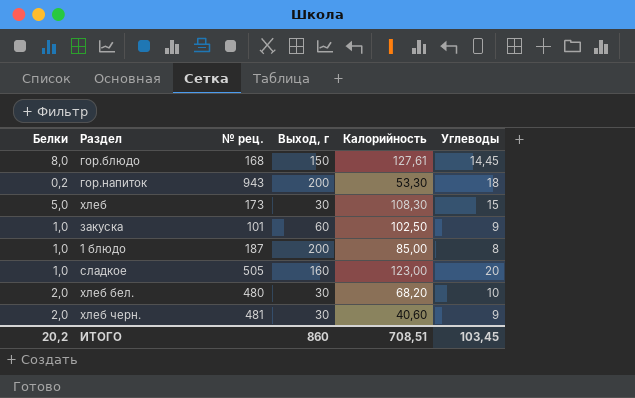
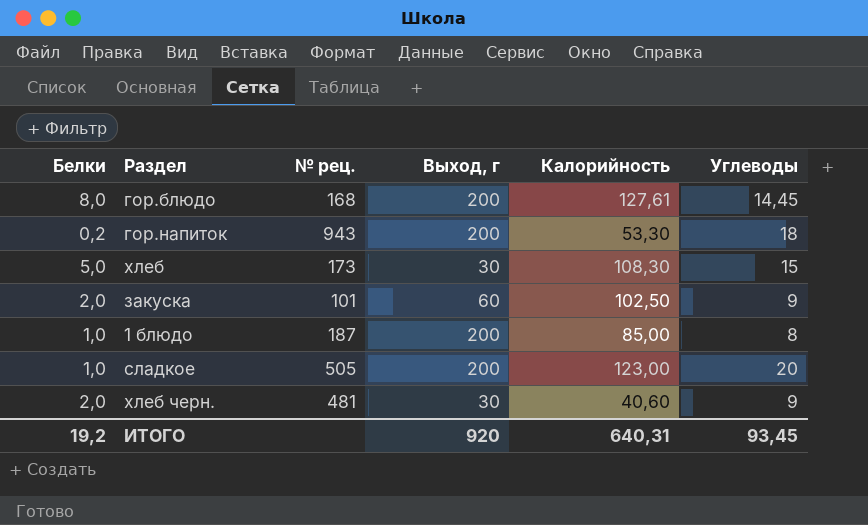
row хлеб бел.: 2,0 | 480 | 30 | 68,20 | 10 -> none
гор.блюдо | Выход, г: 150 -> 200
закуска | Белки: 1,0 -> 2,0
сладкое | Выход, г: 160 -> 200
ИТОГО | Белки: 20,2 -> 19,2
ИТОГО | Выход, г: 860 -> 920
ИТОГО | Калорийность: 708,51 -> 640,31
ИТОГО | Углеводы: 103,45 -> 93,45

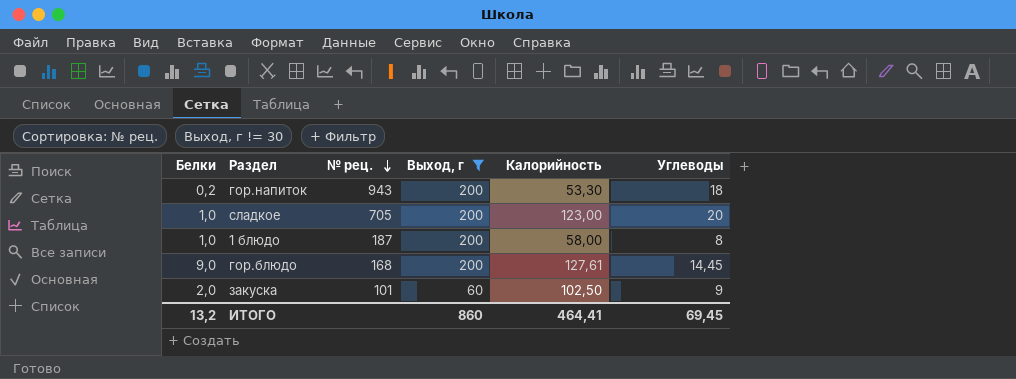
filter: none -> Выход, г != 30
row order: none -> № рец. descending
сладкое | № рец.: 505 -> 705
1 блюдо | Калорийность: 85,00 -> 58,00
гор.блюдо | Белки: 8,0 -> 9,0
ИТОГО | Белки: 19,2 -> 13,2
ИТОГО | Выход, г: 920 -> 860
ИТОГО | Калорийность: 640,31 -> 464,41
ИТОГО | Углеводы: 93,45 -> 69,45

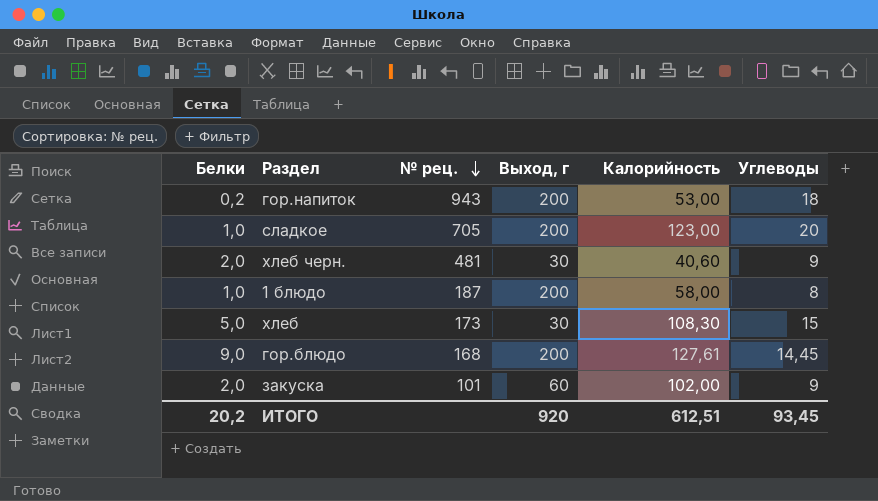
filter: Выход, г != 30 -> none
гор.напиток | Калорийность: 53,30 -> 53,00
закуска | Калорийность: 102,50 -> 102,00
ИТОГО | Белки: 13,2 -> 20,2
ИТОГО | Выход, г: 860 -> 920
ИТОГО | Калорийность: 464,41 -> 612,51
ИТОГО | Углеводы: 69,45 -> 93,45

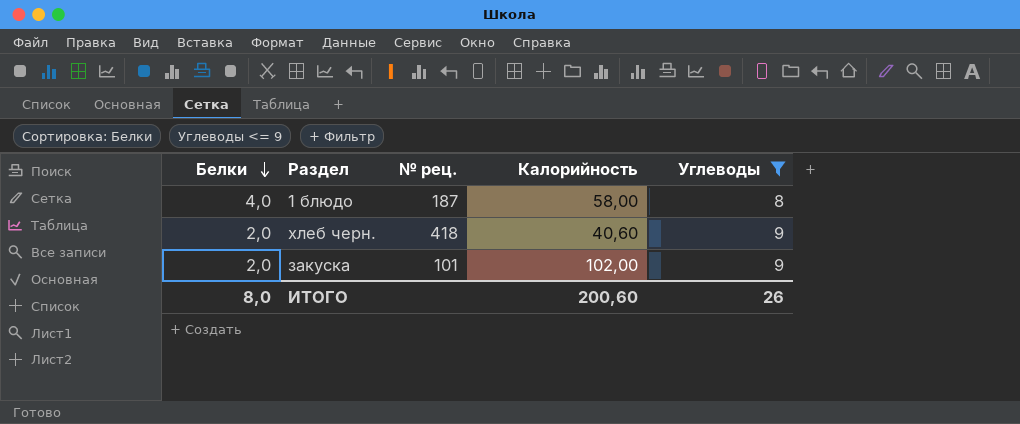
filter: none -> Углеводы <= 9
row order: № рец. descending -> Белки descending
column Выход, г | position: 4 -> none
1 блюдо | Белки: 1,0 -> 4,0
хлеб черн. | № рец.: 481 -> 418
ИТОГО | Белки: 20,2 -> 8,0
ИТОГО | Калорийность: 612,51 -> 200,60
ИТОГО | Углеводы: 93,45 -> 26

